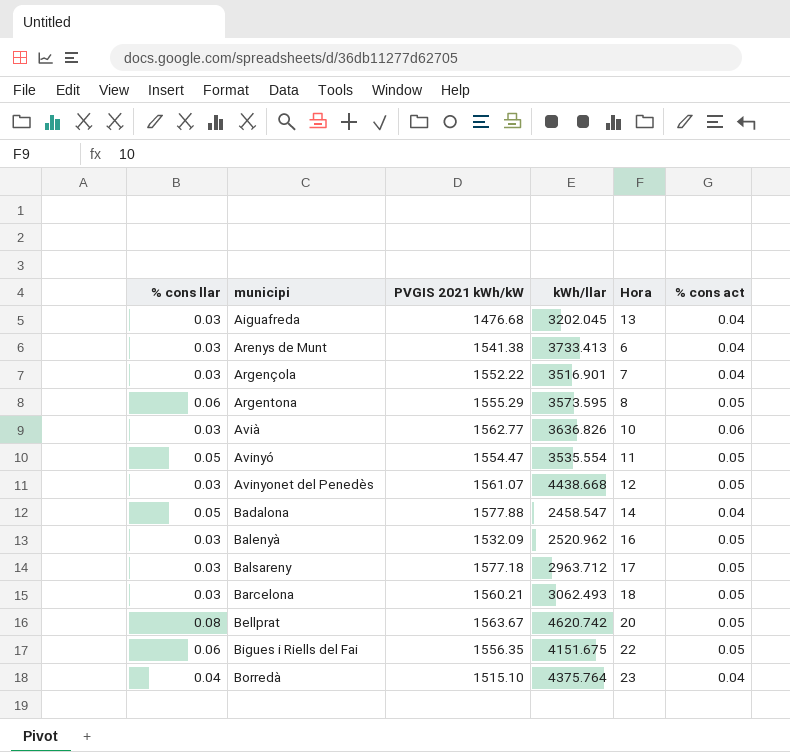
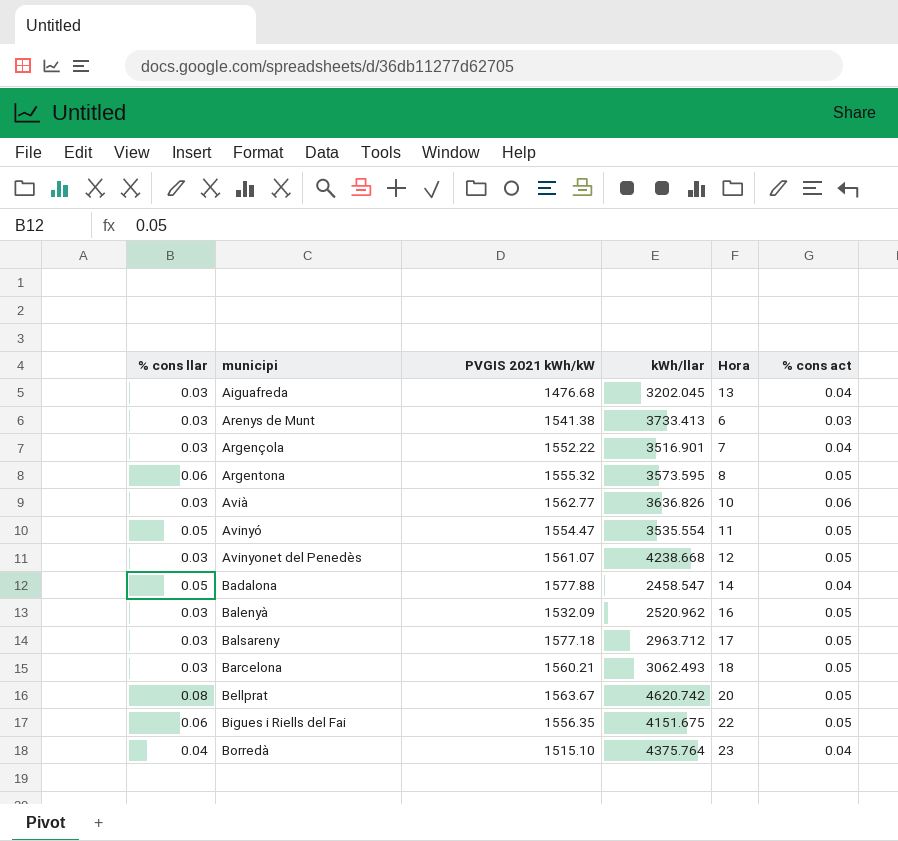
Arenys de Munt | % cons act: 0.04 -> 0.03
Argentona | PVGIS 2021 kWh/kW: 1555.29 -> 1555.32
Avinyonet del Penedès | kWh/llar: 4438.668 -> 4238.668

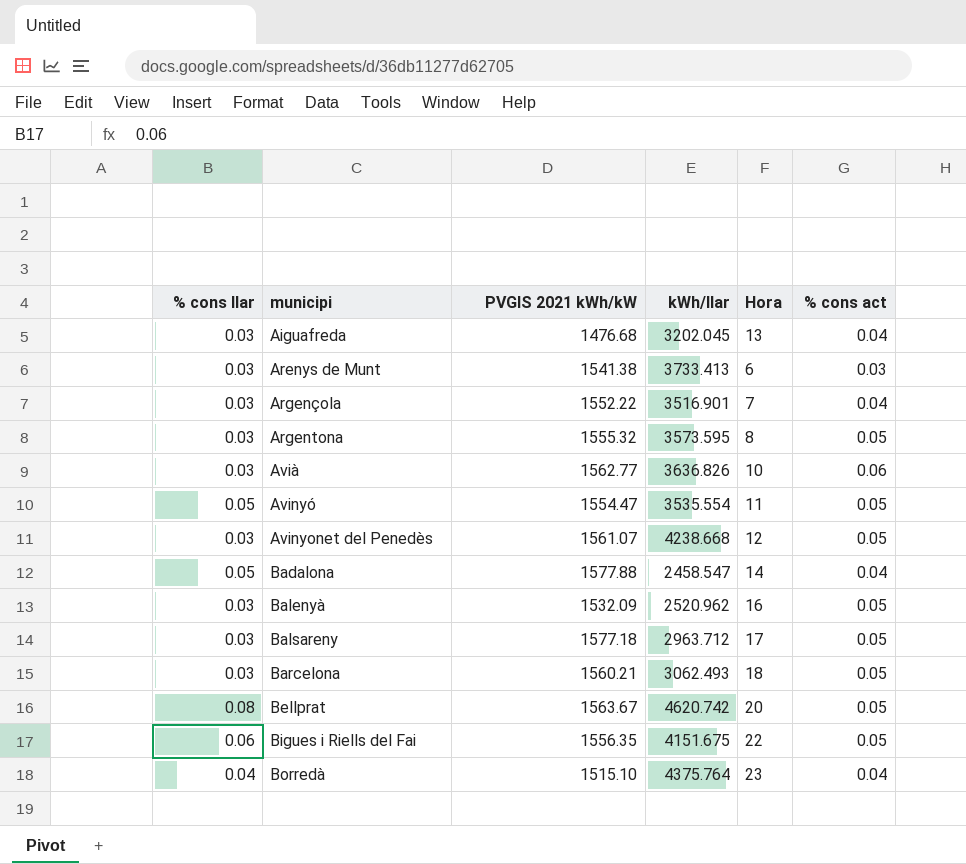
Argentona | % cons llar: 0.06 -> 0.03

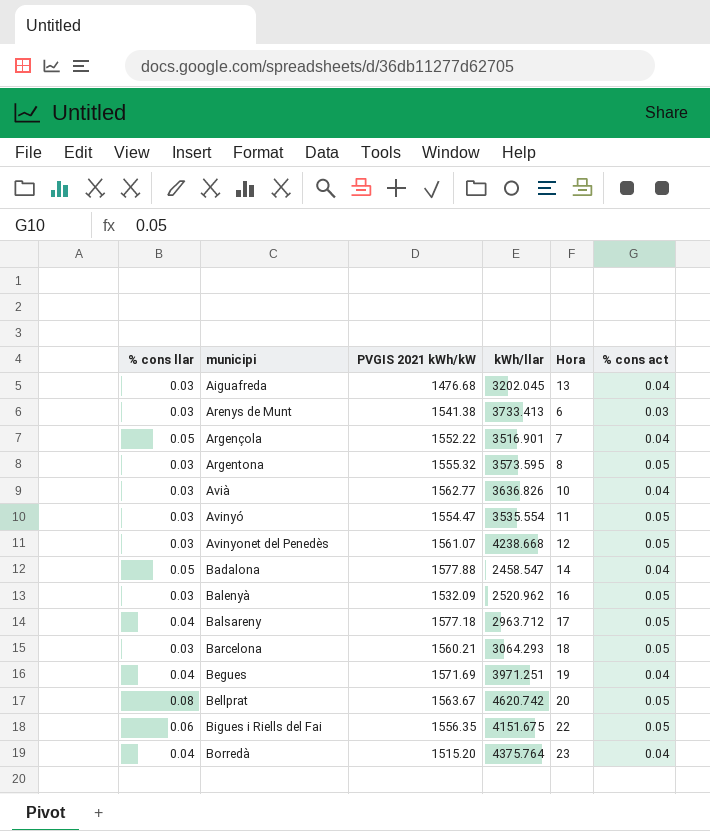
Argençola | % cons llar: 0.03 -> 0.05
Avià | % cons act: 0.06 -> 0.04
Avinyó | % cons llar: 0.05 -> 0.03
Balsareny | % cons llar: 0.03 -> 0.04
Barcelona | kWh/llar: 3062.493 -> 3064.293
row Begues: none -> 0.04 | 1571.69 | 3971.251 | 19 | 0.04
Borredà | PVGIS 2021 kWh/kW: 1515.10 -> 1515.20

